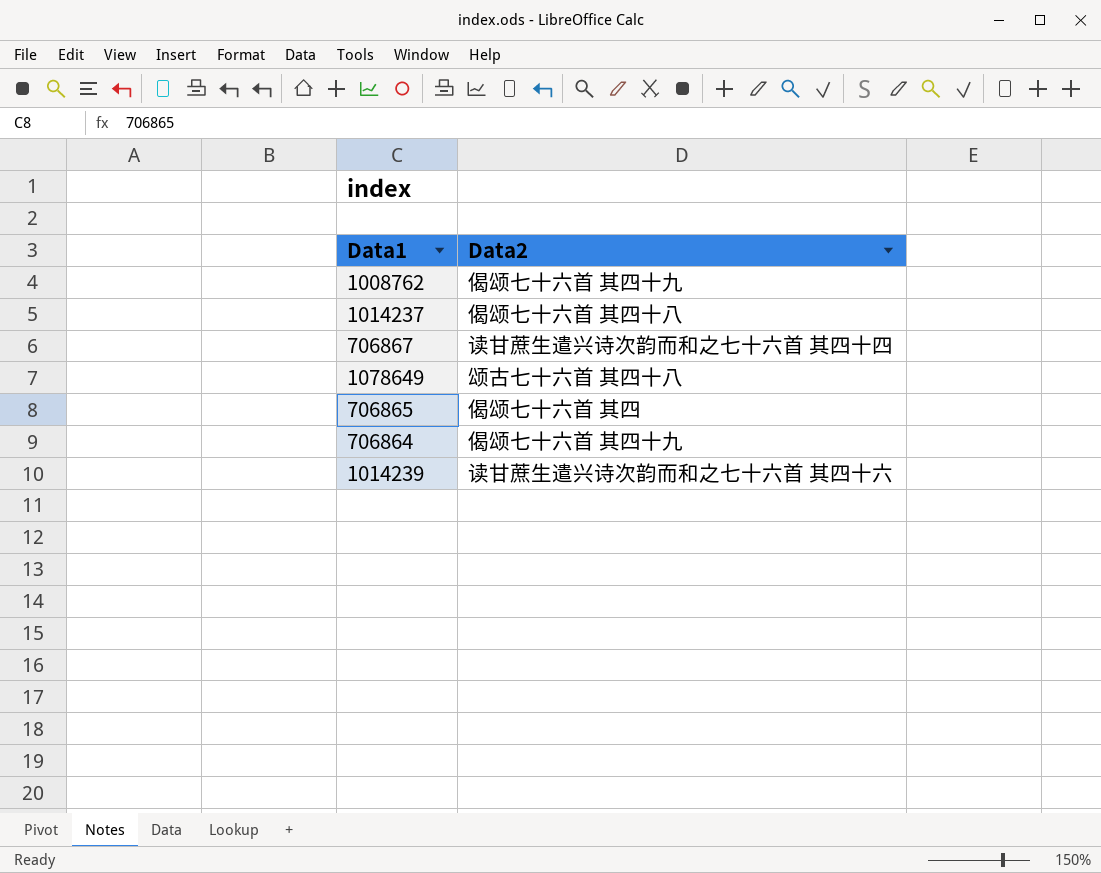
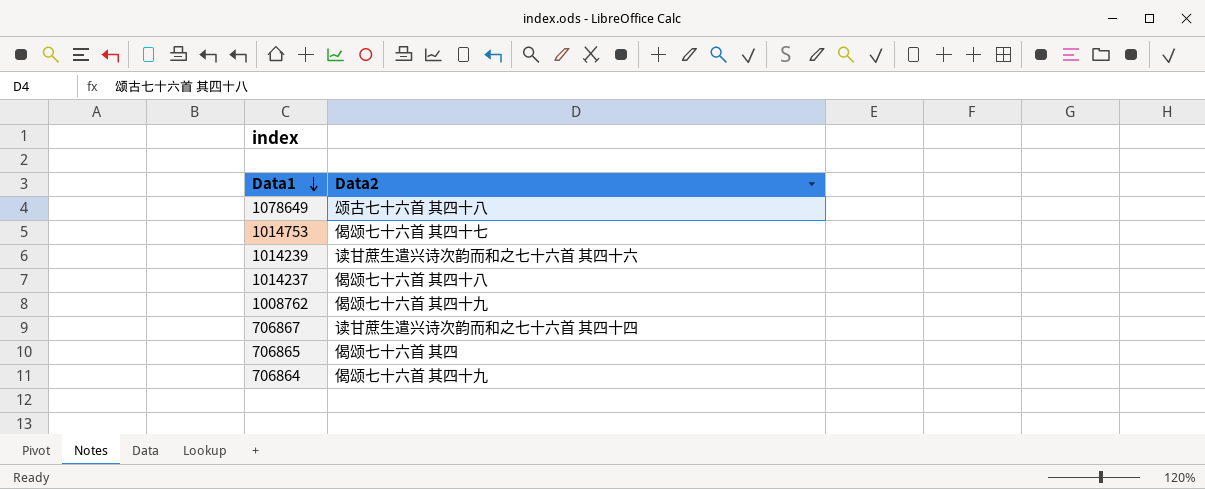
row order: none -> Data1 descending
row 1014753: none -> 偈颂七十六首 其四十七

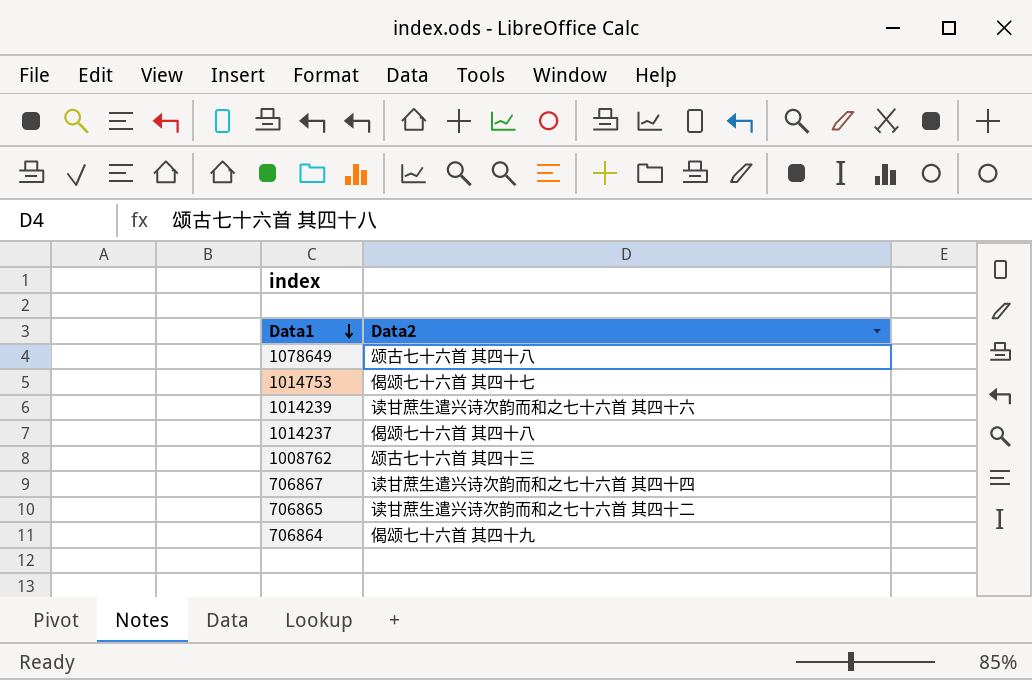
1008762 | Data2: 偈颂七十六首 其四十九 -> 颂古七十六首 其四十三
706865 | Data2: 偈颂七十六首 其四 -> 读甘蔗生遣兴诗次韵而和之七十六首 其四十二

